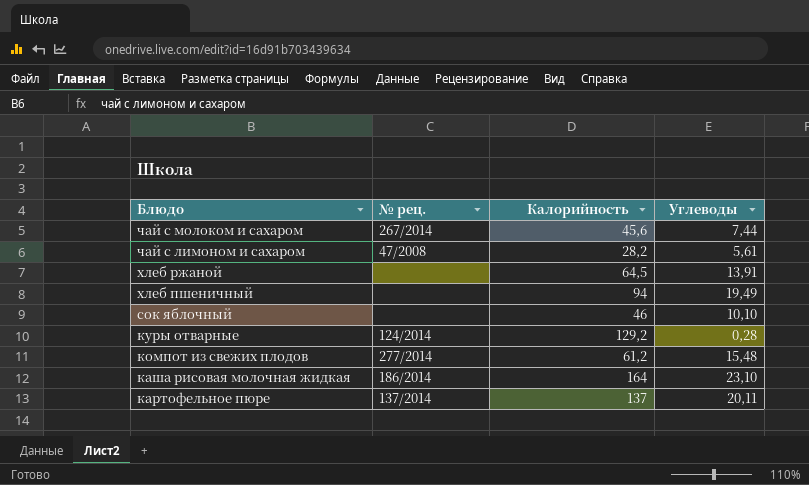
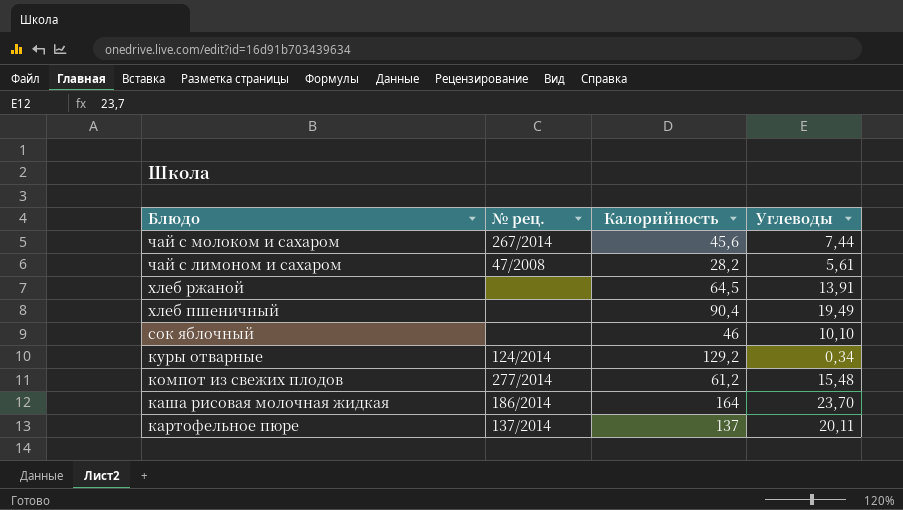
хлеб пшеничный | Калорийность: 94 -> 90,4
куры отварные | Углеводы: 0,28 -> 0,34
каша рисовая молочная жидкая | Углеводы: 23,10 -> 23,70

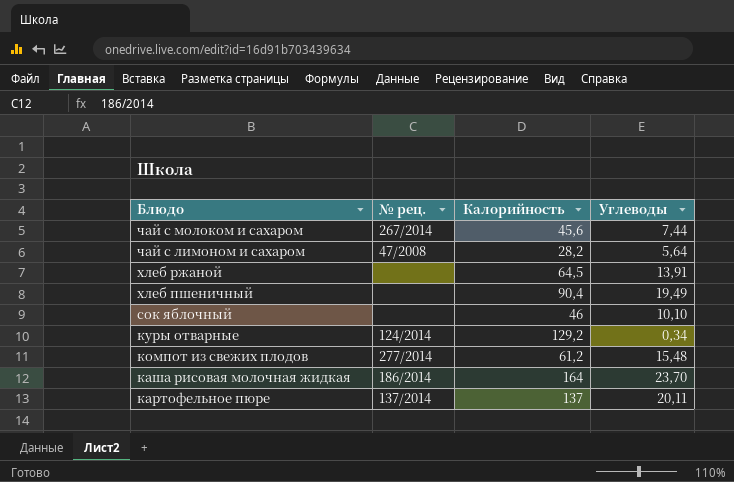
чай с лимоном и сахаром | Углеводы: 5,61 -> 5,64

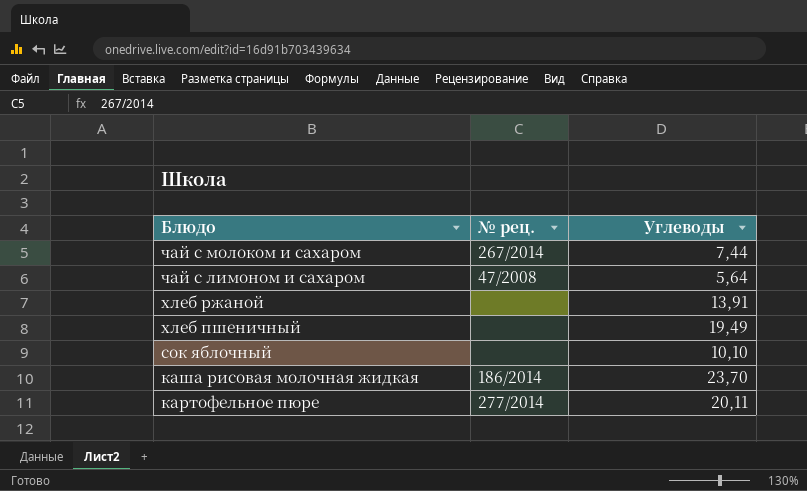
column Калорийность | position: 3 -> none
row куры отварные: 124/2014 | 129,2 | 0,34 -> none
row компот из свежих плодов: 277/2014 | 61,2 | 15,48 -> none
картофельное пюре | № рец.: 137/2014 -> 277/2014

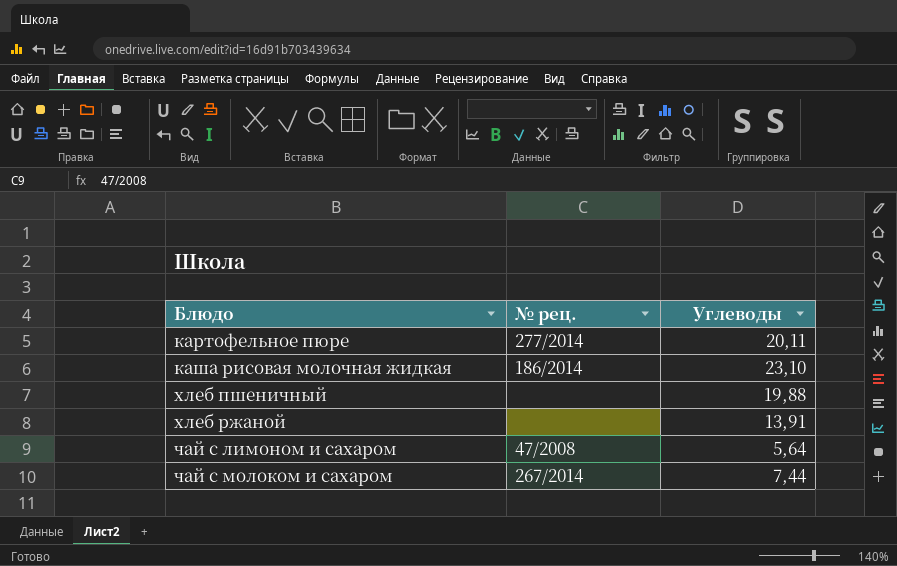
row order: Блюдо descending -> Блюдо ascending
row сок яблочный: none | 10,10 -> none
каша рисовая молочная жидкая | Углеводы: 23,70 -> 23,10
хлеб пшеничный | Углеводы: 19,49 -> 19,88

